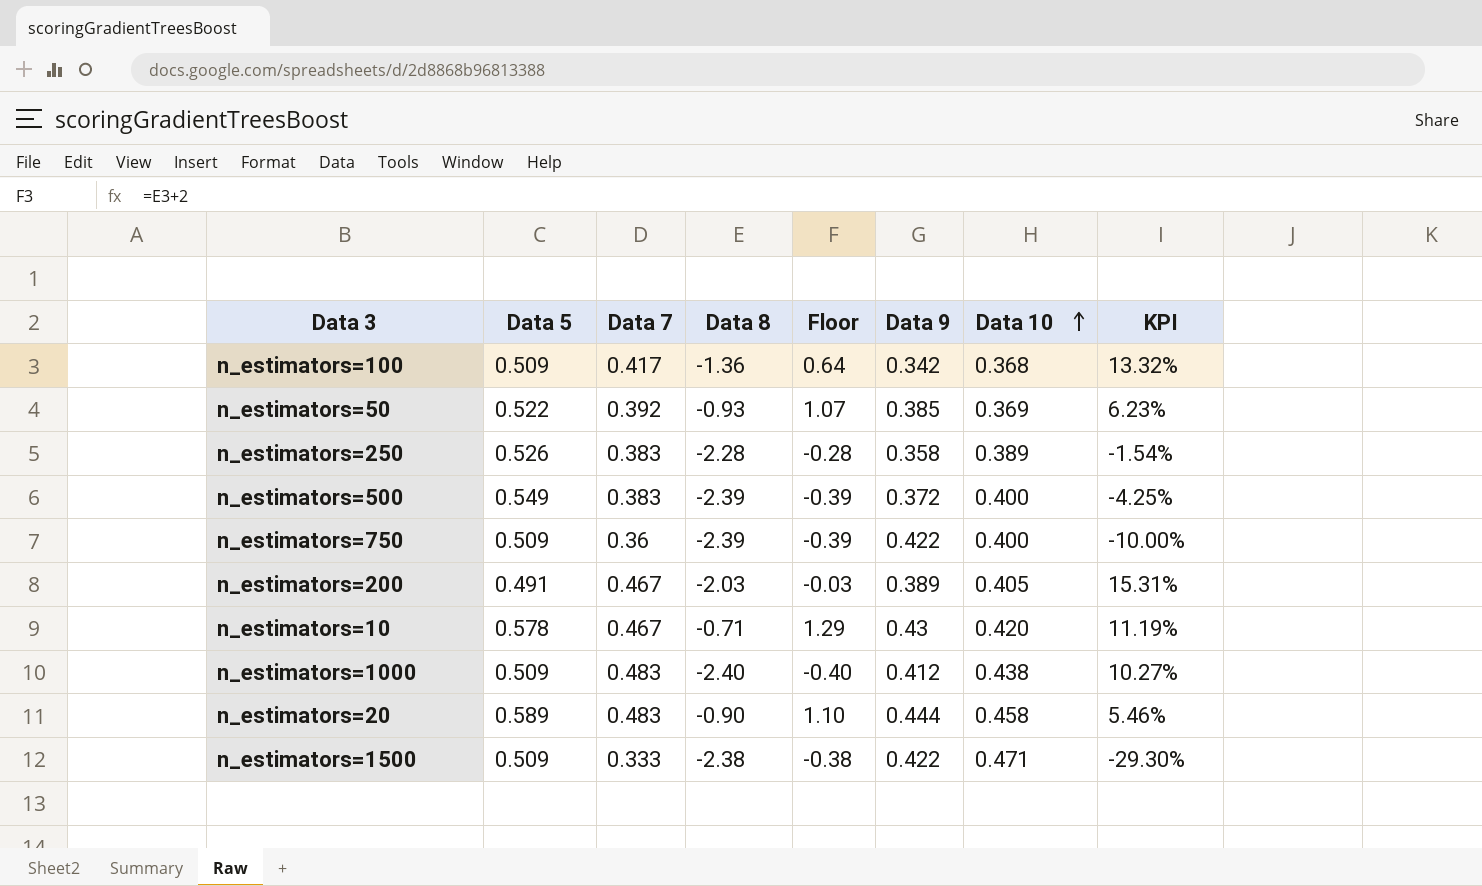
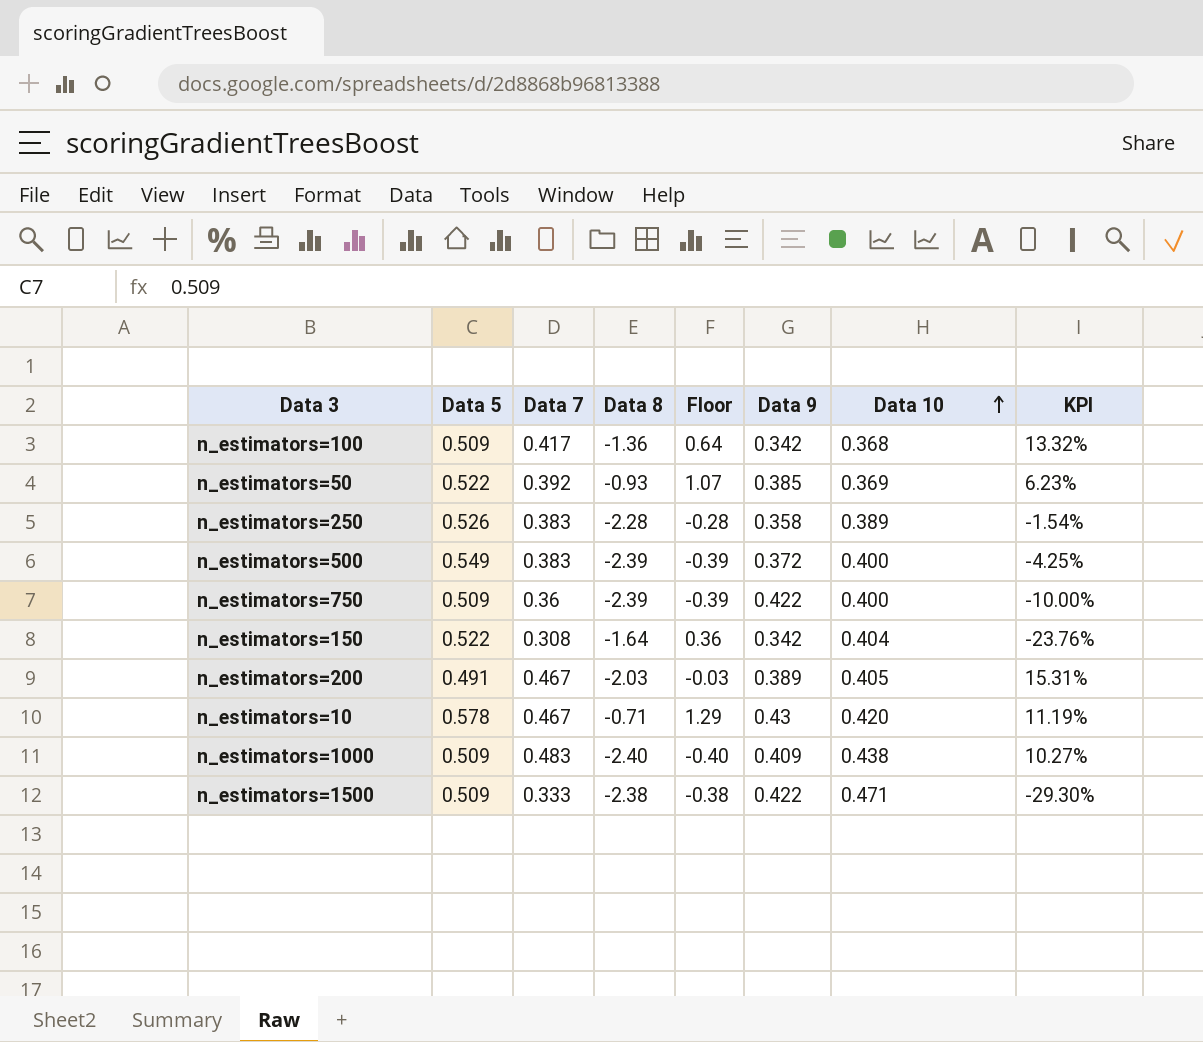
row n_estimators=20: 0.589 | 0.483 | -0.90 | 1.10 | 0.444 | 0.458 | 5.46% -> none
row n_estimators=150: none -> 0.522 | 0.308 | -1.64 | 0.36 | 0.342 | 0.404 | -23.76%
n_estimators=1000 | Data 9: 0.412 -> 0.409

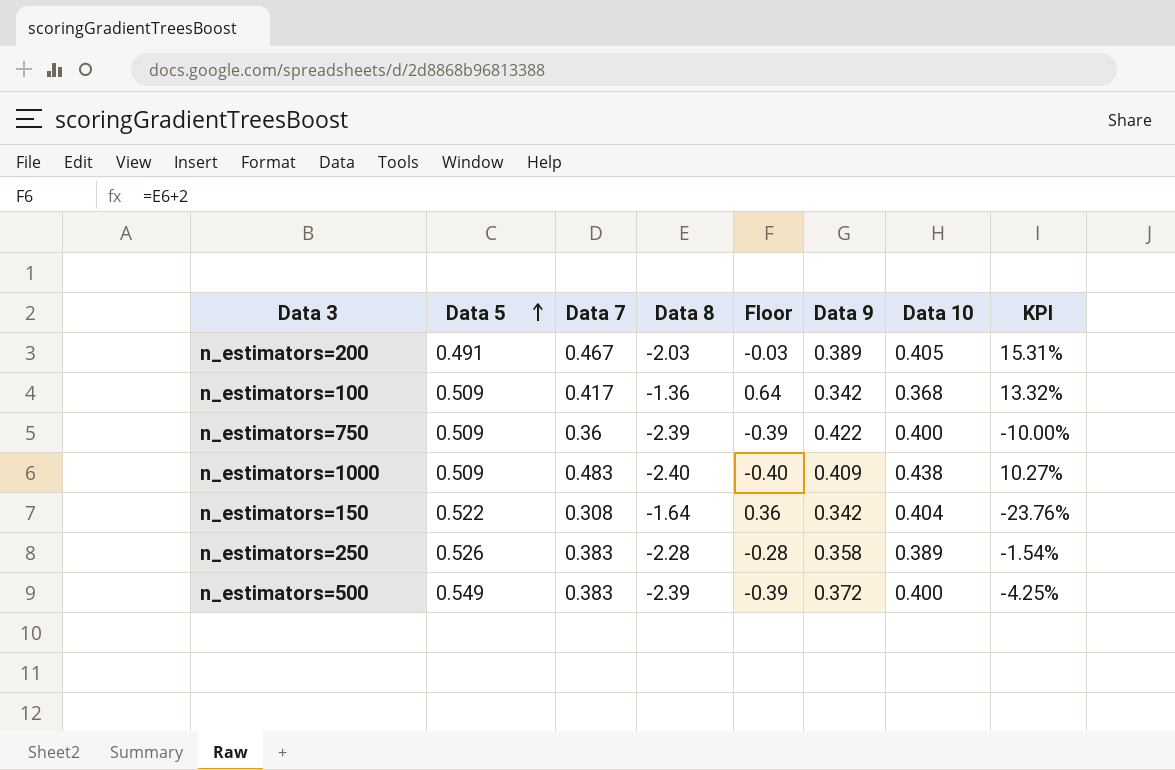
row order: Data 10 ascending -> Data 5 ascending
row n_estimators=50: 0.522 | 0.392 | -0.93 | 1.07 | 0.385 | 0.369 | 6.23% -> none
row n_estimators=10: 0.578 | 0.467 | -0.71 | 1.29 | 0.43 | 0.420 | 11.19% -> none
row n_estimators=1500: 0.509 | 0.333 | -2.38 | -0.38 | 0.422 | 0.471 | -29.30% -> none

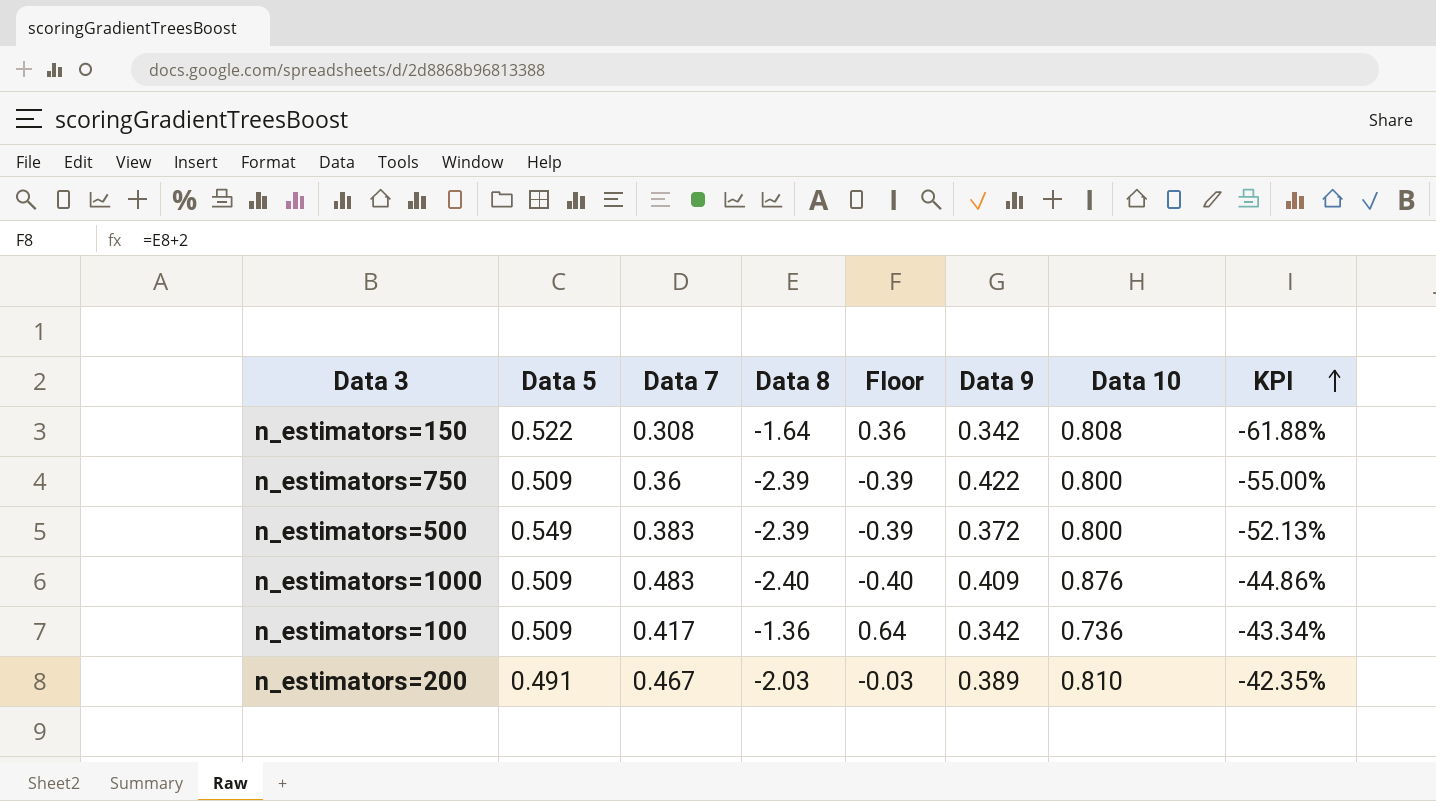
row order: Data 5 ascending -> KPI ascending
row n_estimators=250: 0.526 | 0.383 | -2.28 | -0.28 | 0.358 | 0.389 | -1.54% -> none
n_estimators=150 | Data 10: 0.404 -> 0.808
n_estimators=150 | KPI: -23.76% -> -61.88%
n_estimators=750 | Data 10: 0.400 -> 0.800
n_estimators=750 | KPI: -10.00% -> -55.00%
n_estimators=500 | Data 10: 0.400 -> 0.800
n_estimators=500 | KPI: -4.25% -> -52.13%
n_estimators=1000 | Data 10: 0.438 -> 0.876
n_estimators=1000 | KPI: 10.27% -> -44.86%
n_estimators=100 | Data 10: 0.368 -> 0.736
n_estimators=100 | KPI: 13.32% -> -43.34%
n_estimators=200 | Data 10: 0.405 -> 0.810
n_estimators=200 | KPI: 15.31% -> -42.35%

